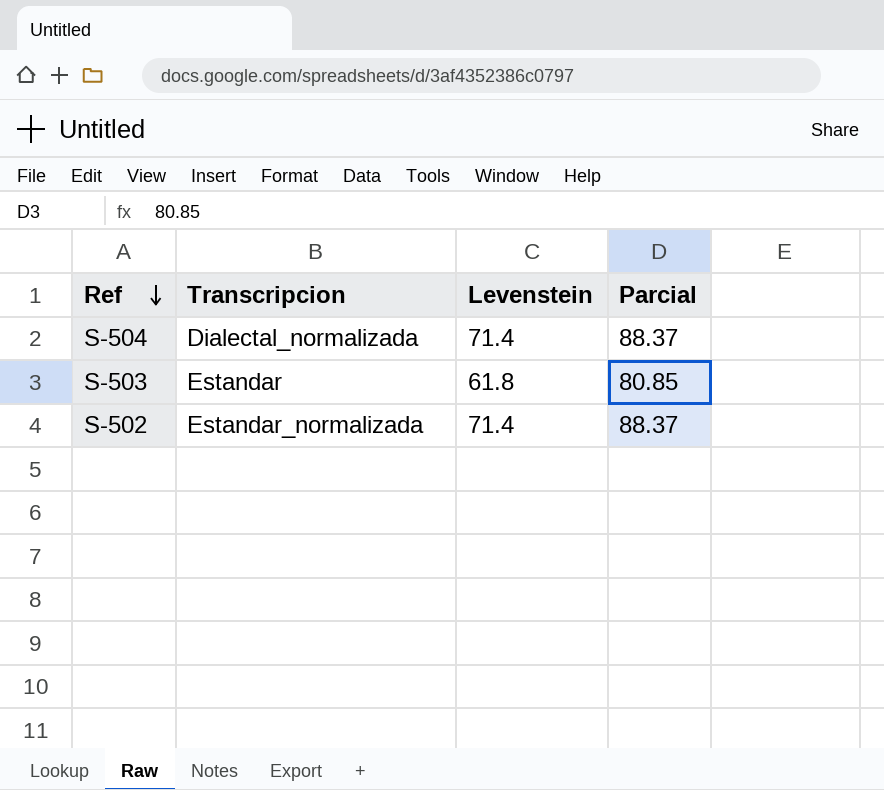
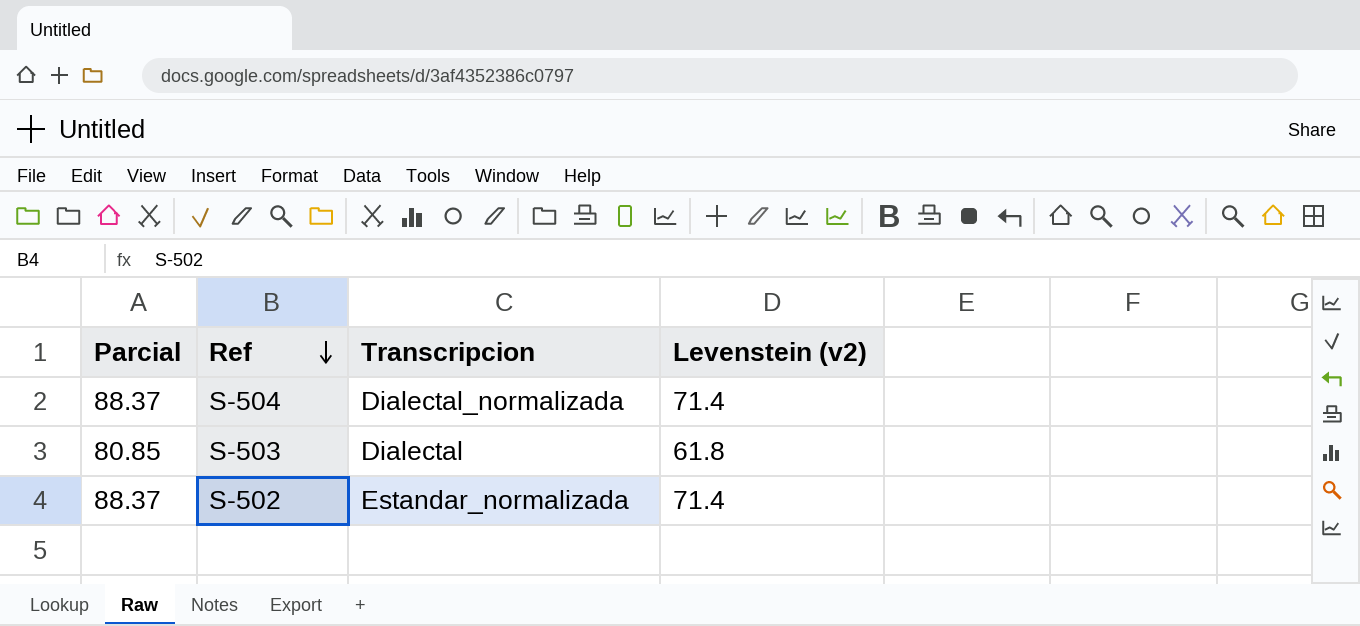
column Parcial | position: 4 -> 1
column name: Levenstein -> Levenstein (v2)
S-503 | Transcripcion: Estandar -> Dialectal

